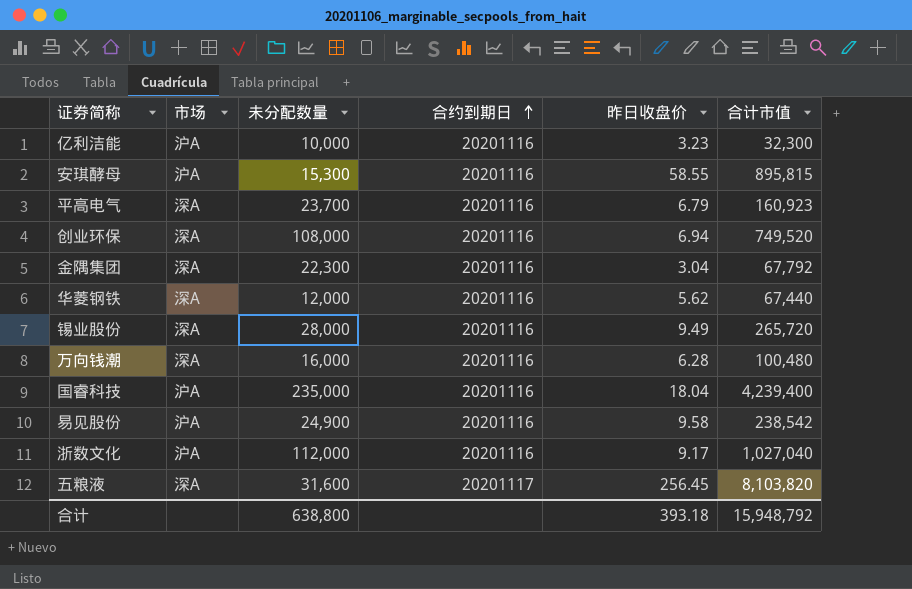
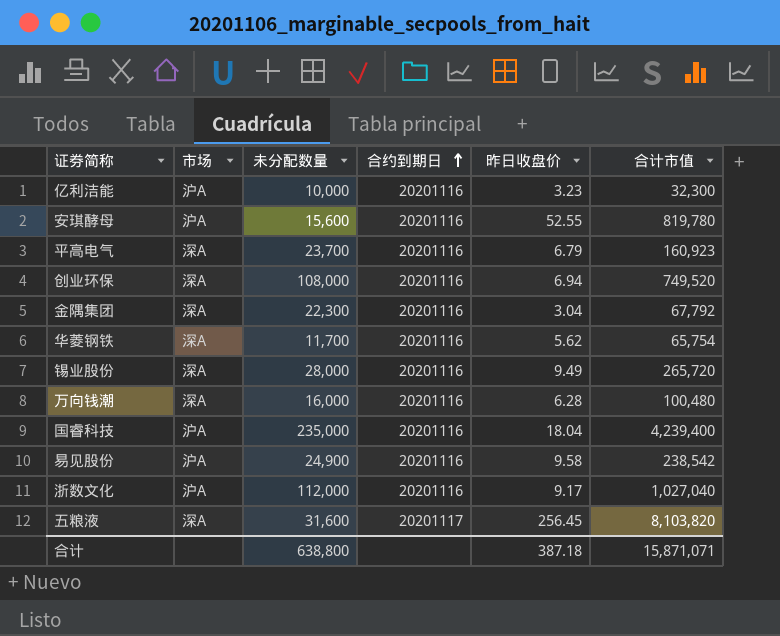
安琪酵母 | 未分配数量: 15,300 -> 15,600
安琪酵母 | 昨日收盘价: 58.55 -> 52.55
安琪酵母 | 合计市值: 895,815 -> 819,780
华菱钢铁 | 未分配数量: 12,000 -> 11,700
华菱钢铁 | 合计市值: 67,440 -> 65,754
合计 | 昨日收盘价: 393.18 -> 387.18
合计 | 合计市值: 15,948,792 -> 15,871,071

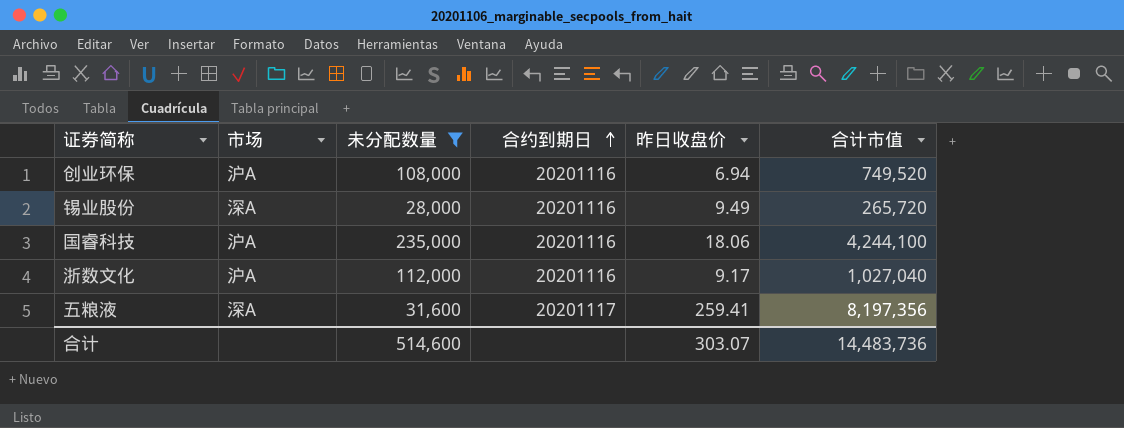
filter: none -> 未分配数量 >= 28,000
创业环保 | 市场: 深A -> 沪A
国睿科技 | 昨日收盘价: 18.04 -> 18.06
国睿科技 | 合计市值: 4,239,400 -> 4,244,100
五粮液 | 昨日收盘价: 256.45 -> 259.41
五粮液 | 合计市值: 8,103,820 -> 8,197,356
合计 | 未分配数量: 638,800 -> 514,600
合计 | 昨日收盘价: 387.18 -> 303.07
合计 | 合计市值: 15,871,071 -> 14,483,736

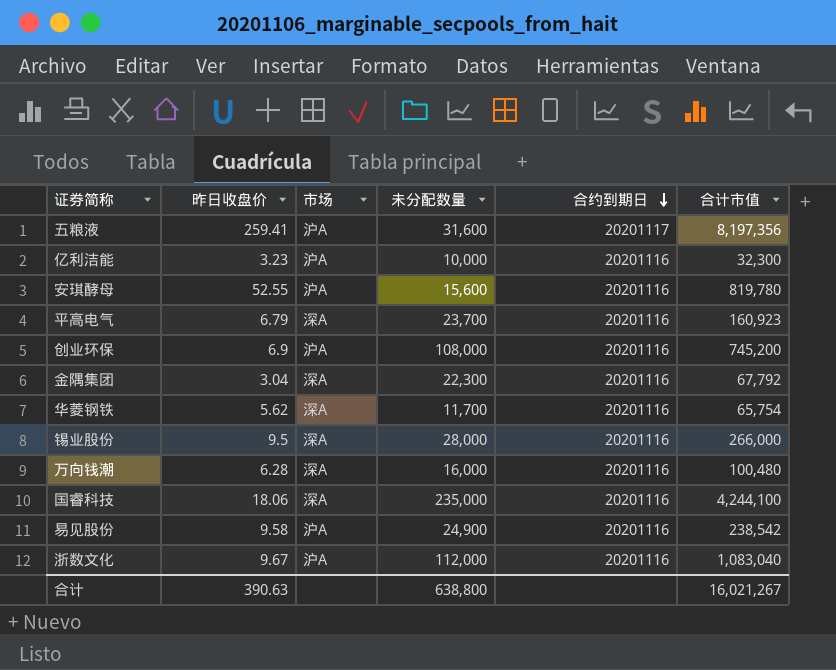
filter: 未分配数量 >= 28,000 -> none
row order: 合约到期日 ascending -> 合约到期日 descending
column 昨日收盘价 | position: 5 -> 2
五粮液 | 市场: 深A -> 沪A
创业环保 | 昨日收盘价: 6.94 -> 6.9
创业环保 | 合计市值: 749,520 -> 745,200
锡业股份 | 昨日收盘价: 9.49 -> 9.5
锡业股份 | 合计市值: 265,720 -> 266,000
国睿科技 | 市场: 沪A -> 深A
浙数文化 | 昨日收盘价: 9.17 -> 9.67
浙数文化 | 合计市值: 1,027,040 -> 1,083,040
合计 | 昨日收盘价: 303.07 -> 390.63
合计 | 未分配数量: 514,600 -> 638,800
合计 | 合计市值: 14,483,736 -> 16,021,267

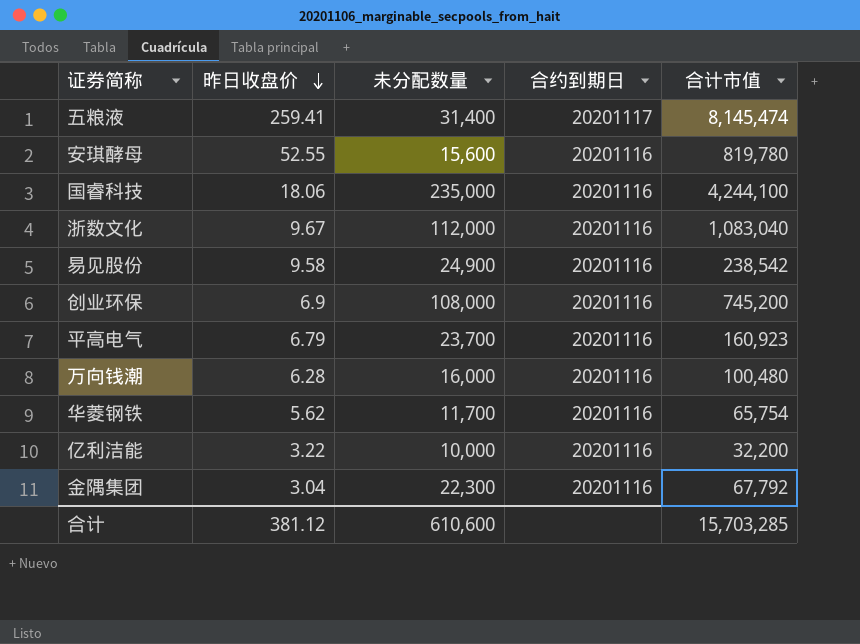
row order: 合约到期日 descending -> 昨日收盘价 descending
column 市场 | position: 3 -> none
row 锡业股份: 9.5 | 深A | 28,000 | 20201116 | 266,000 -> none
五粮液 | 未分配数量: 31,600 -> 31,400
五粮液 | 合计市值: 8,197,356 -> 8,145,474
亿利洁能 | 昨日收盘价: 3.23 -> 3.22
亿利洁能 | 合计市值: 32,300 -> 32,200
合计 | 昨日收盘价: 390.63 -> 381.12
合计 | 未分配数量: 638,800 -> 610,600
合计 | 合计市值: 16,021,267 -> 15,703,285

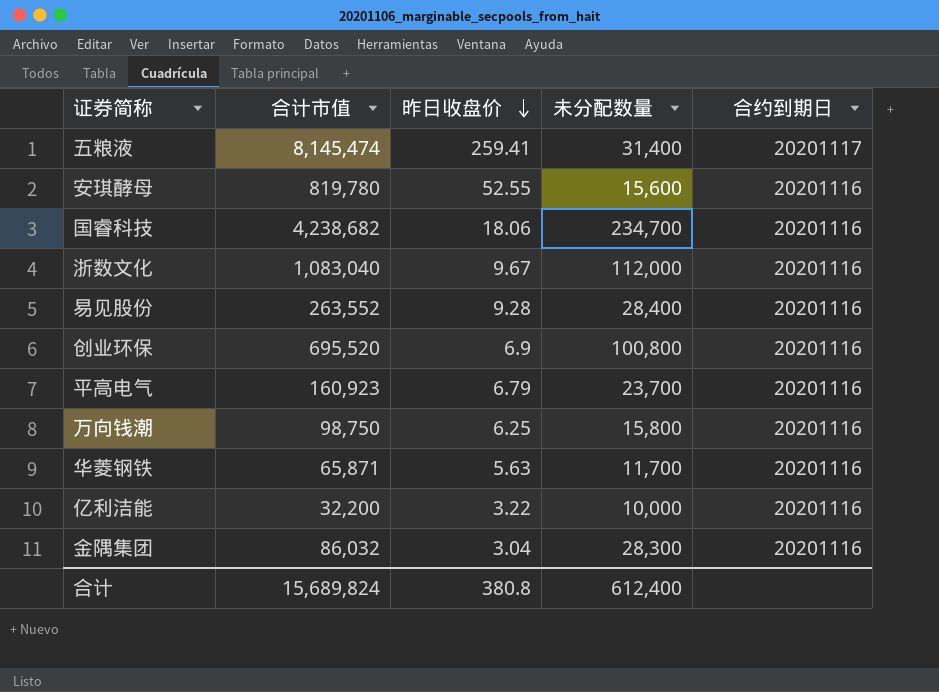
column 合计市值 | position: 5 -> 2
国睿科技 | 合计市值: 4,244,100 -> 4,238,682
国睿科技 | 未分配数量: 235,000 -> 234,700
易见股份 | 合计市值: 238,542 -> 263,552
易见股份 | 昨日收盘价: 9.58 -> 9.28
易见股份 | 未分配数量: 24,900 -> 28,400
创业环保 | 合计市值: 745,200 -> 695,520
创业环保 | 未分配数量: 108,000 -> 100,800
万向钱潮 | 合计市值: 100,480 -> 98,750
万向钱潮 | 昨日收盘价: 6.28 -> 6.25
万向钱潮 | 未分配数量: 16,000 -> 15,800
华菱钢铁 | 合计市值: 65,754 -> 65,871
华菱钢铁 | 昨日收盘价: 5.62 -> 5.63
金隅集团 | 合计市值: 67,792 -> 86,032
金隅集团 | 未分配数量: 22,300 -> 28,300
合计 | 合计市值: 15,703,285 -> 15,689,824
合计 | 昨日收盘价: 381.12 -> 380.8
合计 | 未分配数量: 610,600 -> 612,400

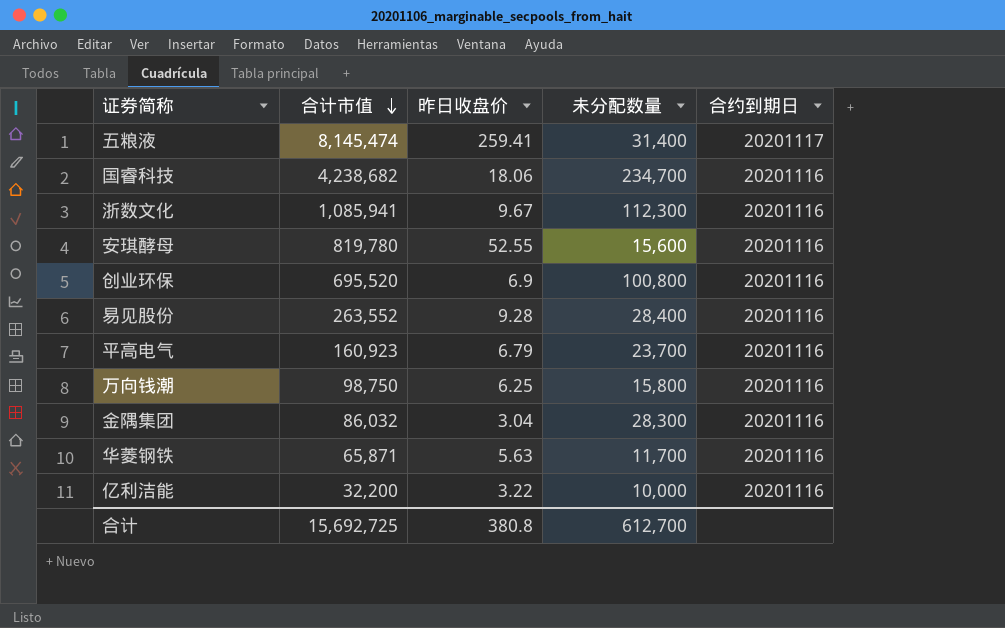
row order: 昨日收盘价 descending -> 合计市值 descending
浙数文化 | 合计市值: 1,083,040 -> 1,085,941
浙数文化 | 未分配数量: 112,000 -> 112,300
合计 | 合计市值: 15,689,824 -> 15,692,725
合计 | 未分配数量: 612,400 -> 612,700

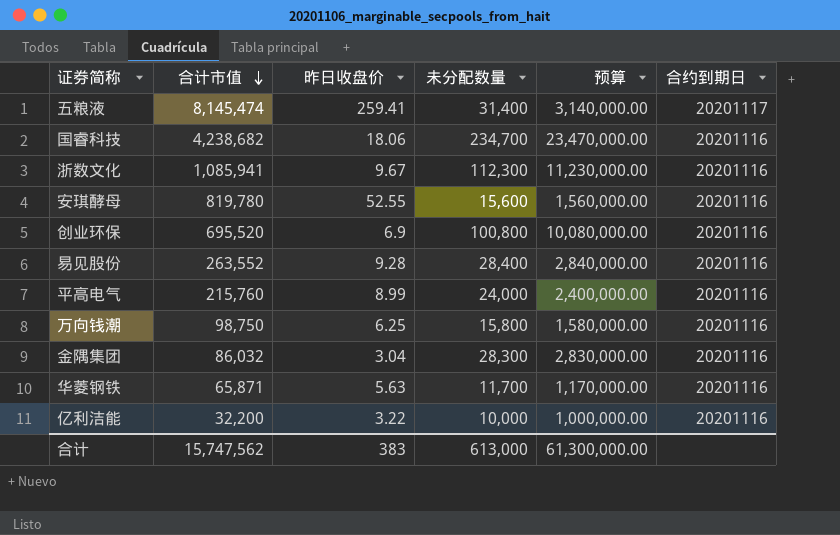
column 预算 | formula: none -> [未分配数量] * 100
平高电气 | 合计市值: 160,923 -> 215,760
平高电气 | 昨日收盘价: 6.79 -> 8.99
平高电气 | 未分配数量: 23,700 -> 24,000
合计 | 合计市值: 15,692,725 -> 15,747,562
合计 | 昨日收盘价: 380.8 -> 383
合计 | 未分配数量: 612,700 -> 613,000

